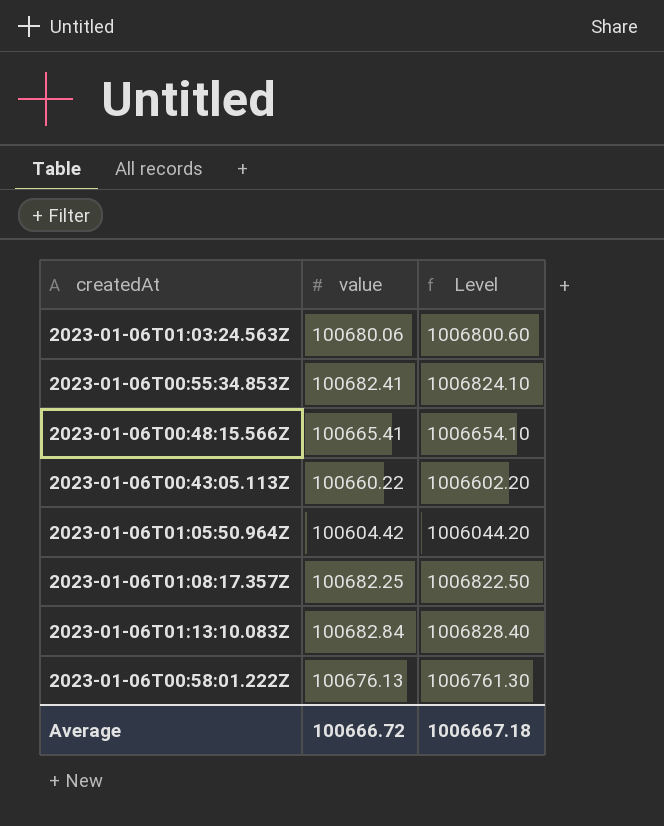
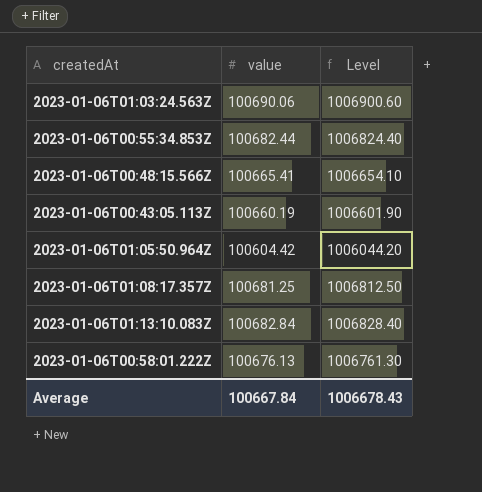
2023-01-06T01:03:24.563Z | value: 100680.06 -> 100690.06
2023-01-06T01:03:24.563Z | Level: 1006800.60 -> 1006900.60
2023-01-06T00:55:34.853Z | value: 100682.41 -> 100682.44
2023-01-06T00:55:34.853Z | Level: 1006824.10 -> 1006824.40
2023-01-06T00:43:05.113Z | value: 100660.22 -> 100660.19
2023-01-06T00:43:05.113Z | Level: 1006602.20 -> 1006601.90
2023-01-06T01:08:17.357Z | value: 100682.25 -> 100681.25
2023-01-06T01:08:17.357Z | Level: 1006822.50 -> 1006812.50
Average | value: 100666.72 -> 100667.84
Average | Level: 1006667.18 -> 1006678.43

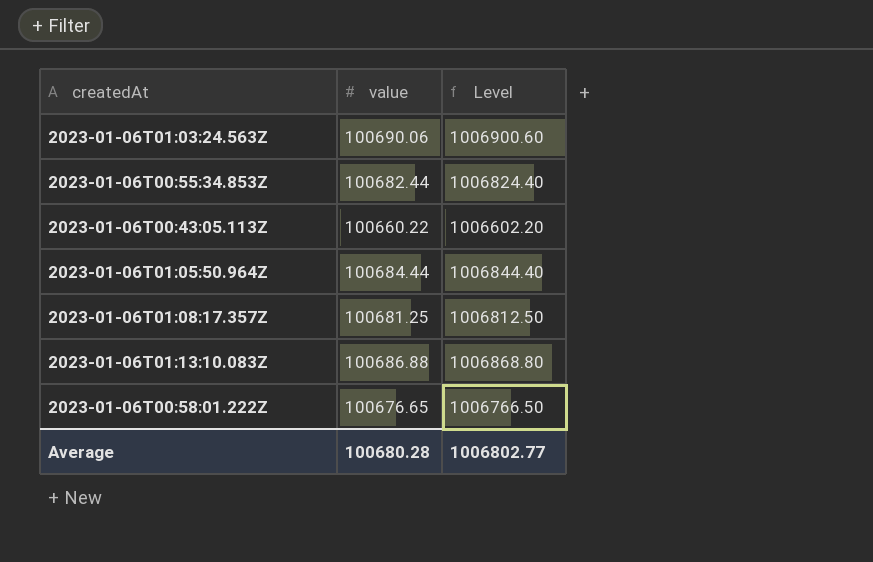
row 2023-01-06T00:48:15.566Z: 100665.41 | 1006654.10 -> none
2023-01-06T00:43:05.113Z | value: 100660.19 -> 100660.22
2023-01-06T00:43:05.113Z | Level: 1006601.90 -> 1006602.20
2023-01-06T01:05:50.964Z | value: 100604.42 -> 100684.44
2023-01-06T01:05:50.964Z | Level: 1006044.20 -> 1006844.40
2023-01-06T01:13:10.083Z | value: 100682.84 -> 100686.88
2023-01-06T01:13:10.083Z | Level: 1006828.40 -> 1006868.80
2023-01-06T00:58:01.222Z | value: 100676.13 -> 100676.65
2023-01-06T00:58:01.222Z | Level: 1006761.30 -> 1006766.50
Average | value: 100667.84 -> 100680.28
Average | Level: 1006678.43 -> 1006802.77

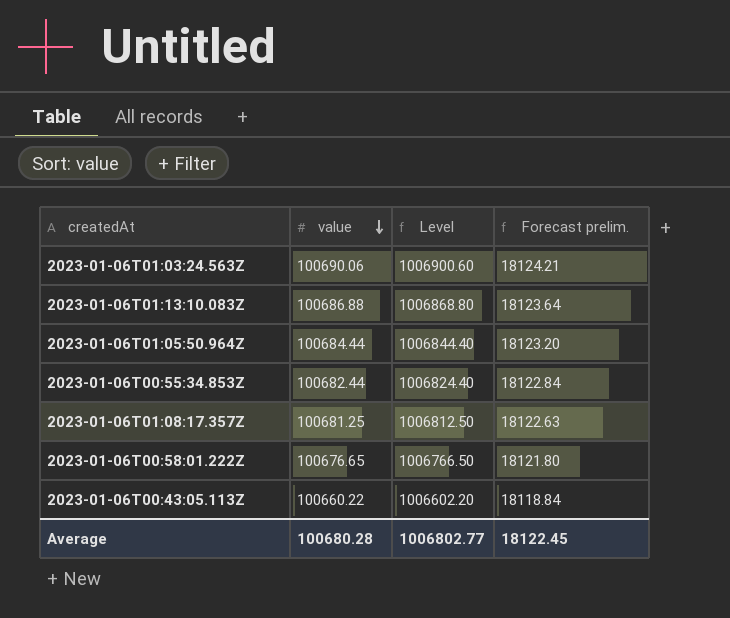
row order: none -> value descending
column Forecast prelim. | formula: none -> [value] * 0.18

